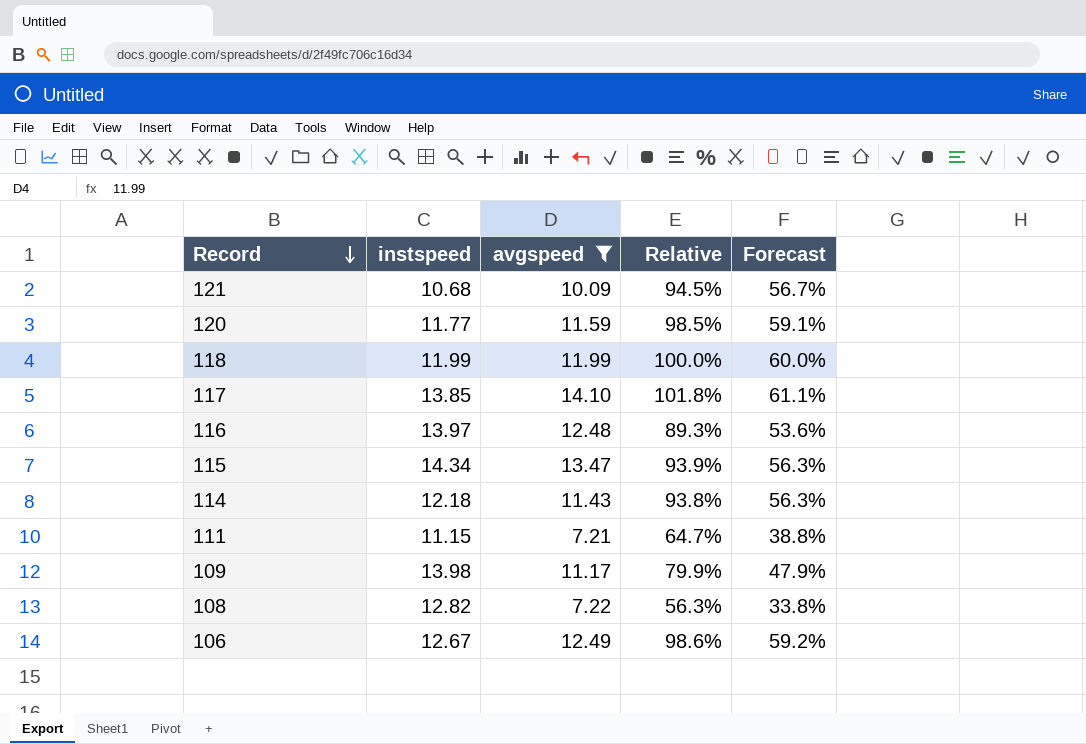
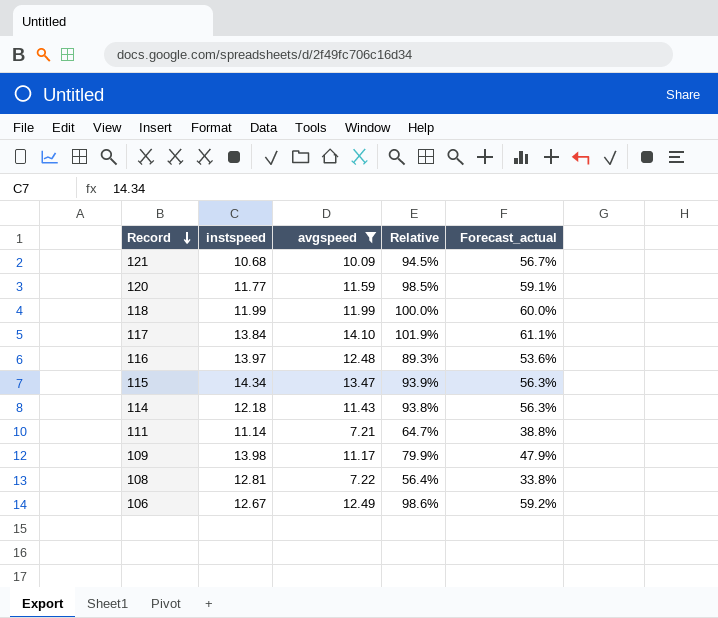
column name: Forecast -> Forecast_actual
117 | instspeed: 13.85 -> 13.84
117 | Relative: 101.8% -> 101.9%
111 | instspeed: 11.15 -> 11.14
108 | instspeed: 12.82 -> 12.81
108 | Relative: 56.3% -> 56.4%

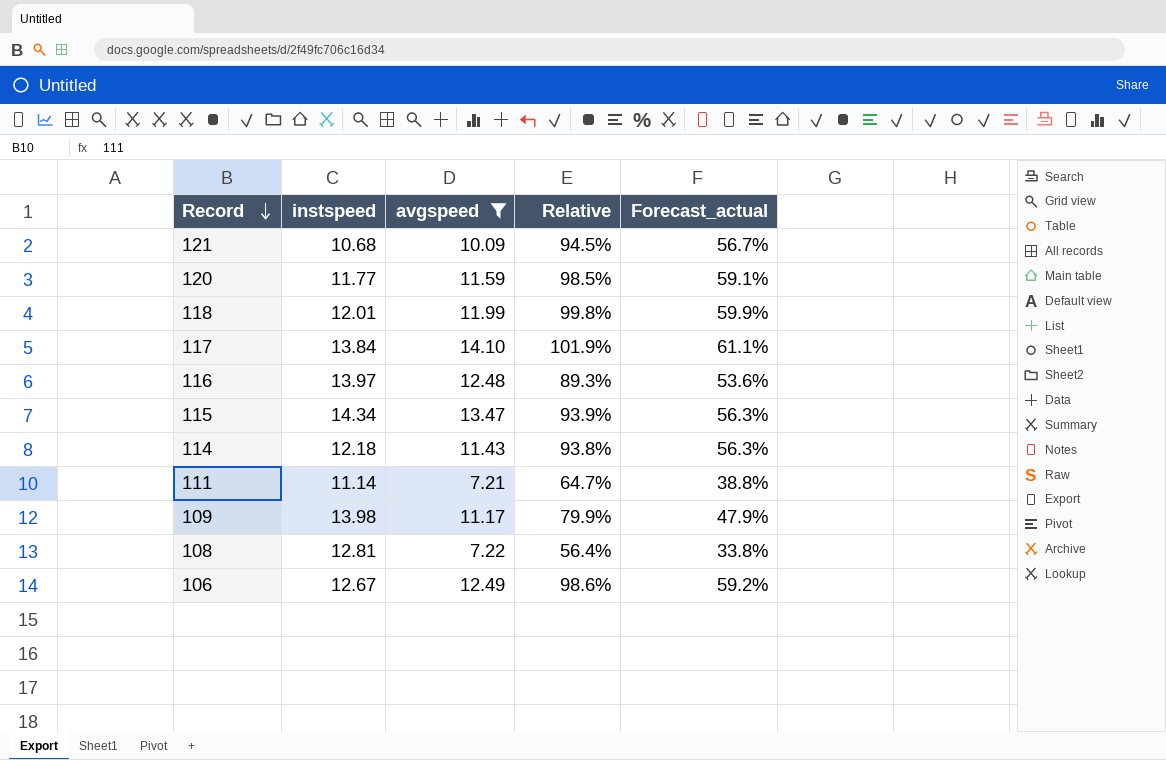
118 | instspeed: 11.99 -> 12.01
118 | Relative: 100.0% -> 99.8%
118 | Forecast_actual: 60.0% -> 59.9%

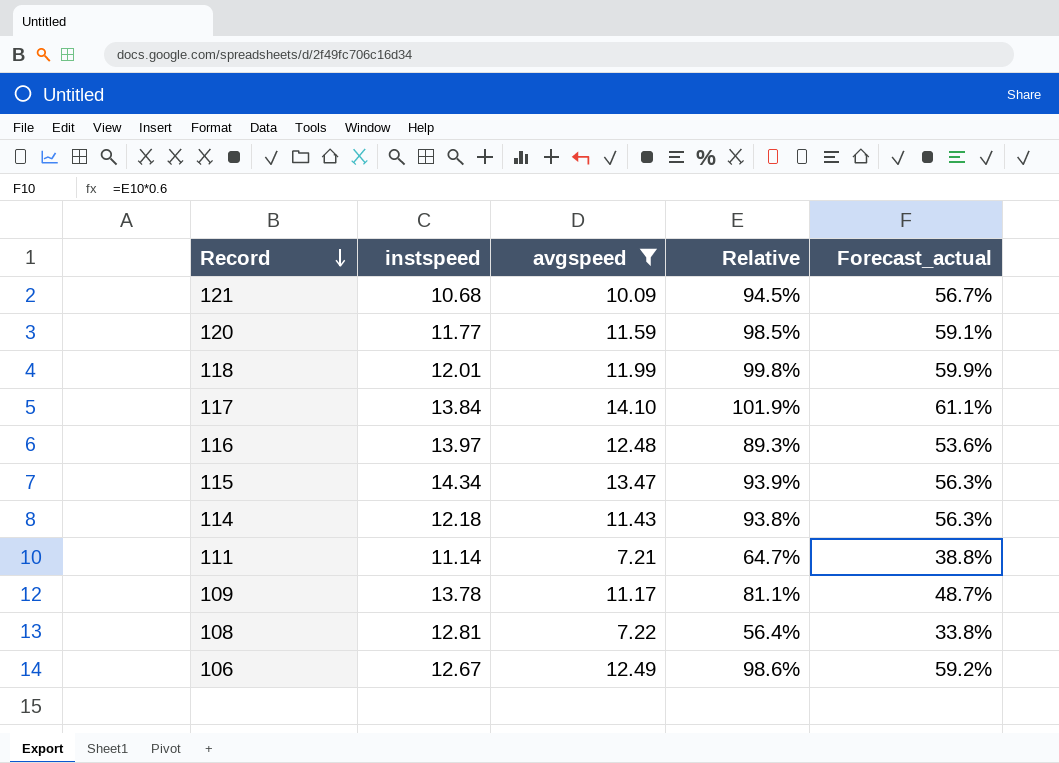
109 | instspeed: 13.98 -> 13.78
109 | Relative: 79.9% -> 81.1%
109 | Forecast_actual: 47.9% -> 48.7%

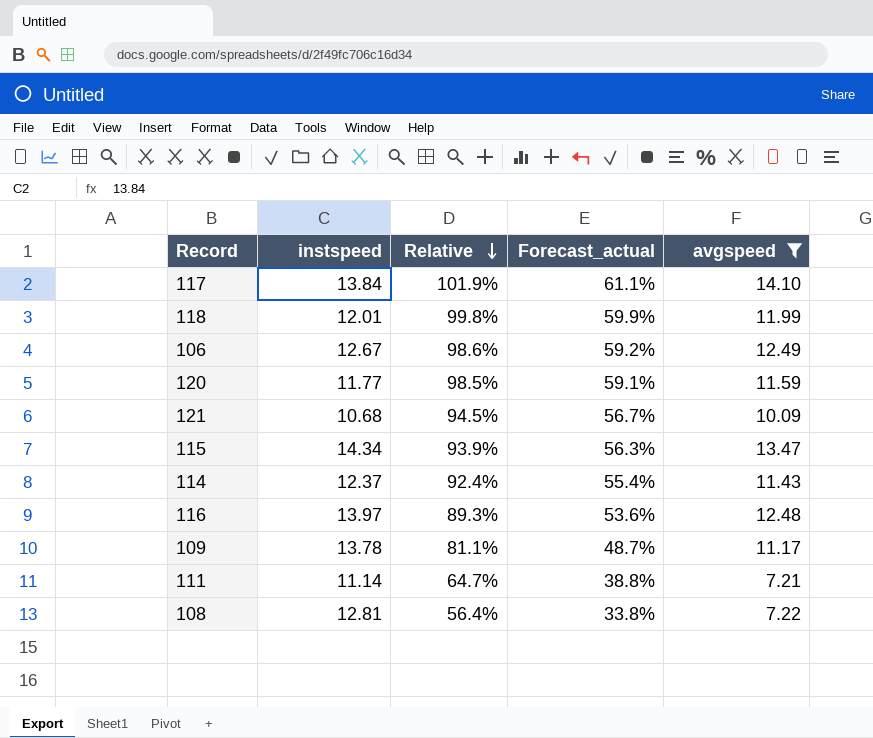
row order: Record descending -> Relative descending
column avgspeed | position: 3 -> 5
114 | instspeed: 12.18 -> 12.37
114 | Relative: 93.8% -> 92.4%
114 | Forecast_actual: 56.3% -> 55.4%

